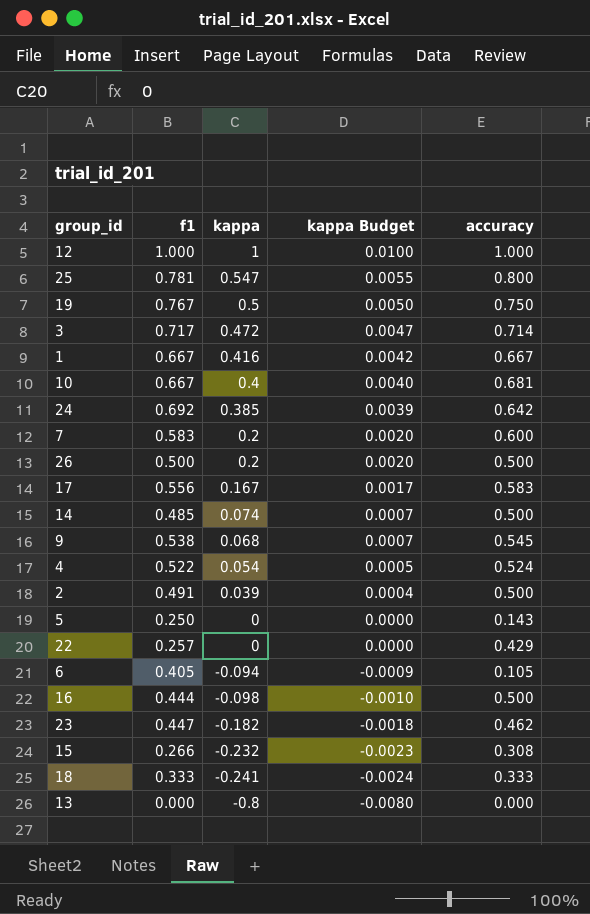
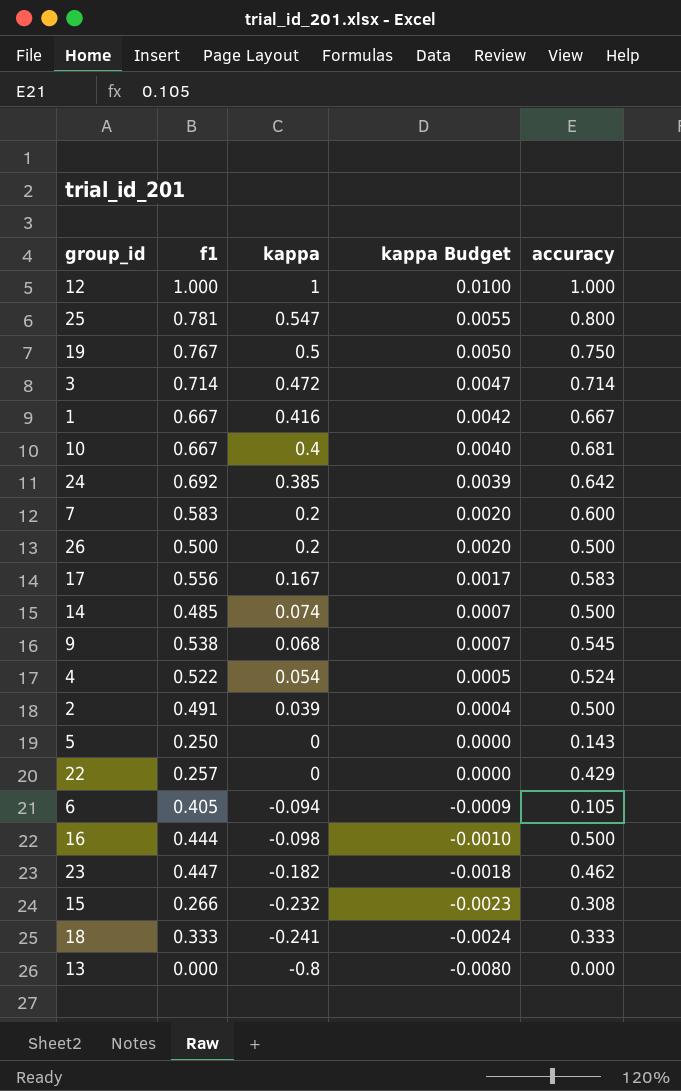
3 | f1: 0.717 -> 0.714

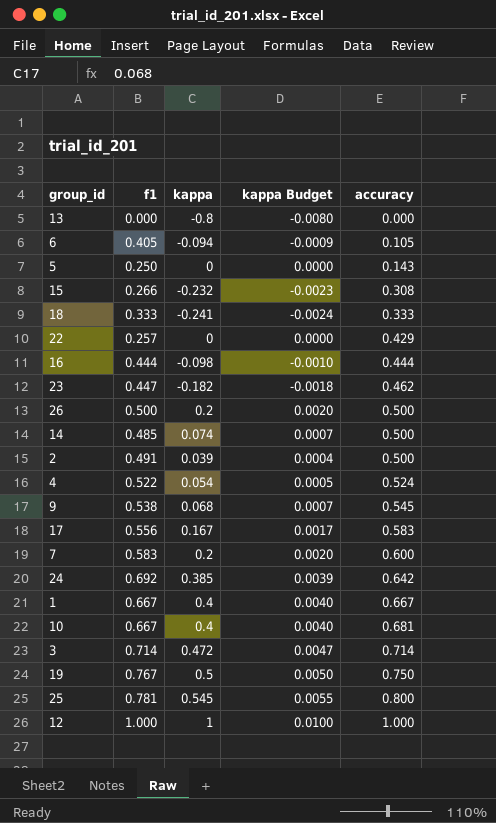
row order: kappa descending -> accuracy ascending
16 | accuracy: 0.500 -> 0.444
1 | kappa: 0.416 -> 0.4
1 | kappa Budget: 0.0042 -> 0.0040
25 | kappa: 0.547 -> 0.545

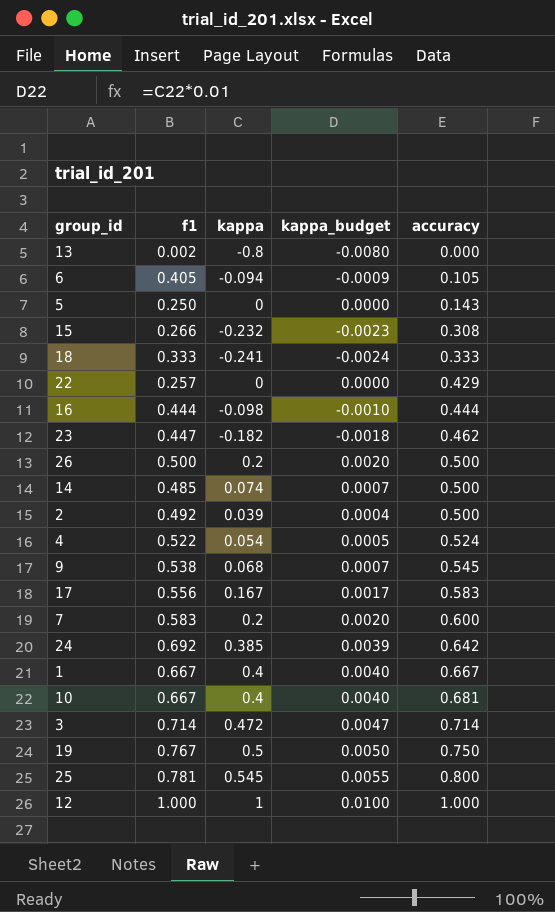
column name: kappa Budget -> kappa_budget
13 | f1: 0.000 -> 0.002
2 | f1: 0.491 -> 0.492

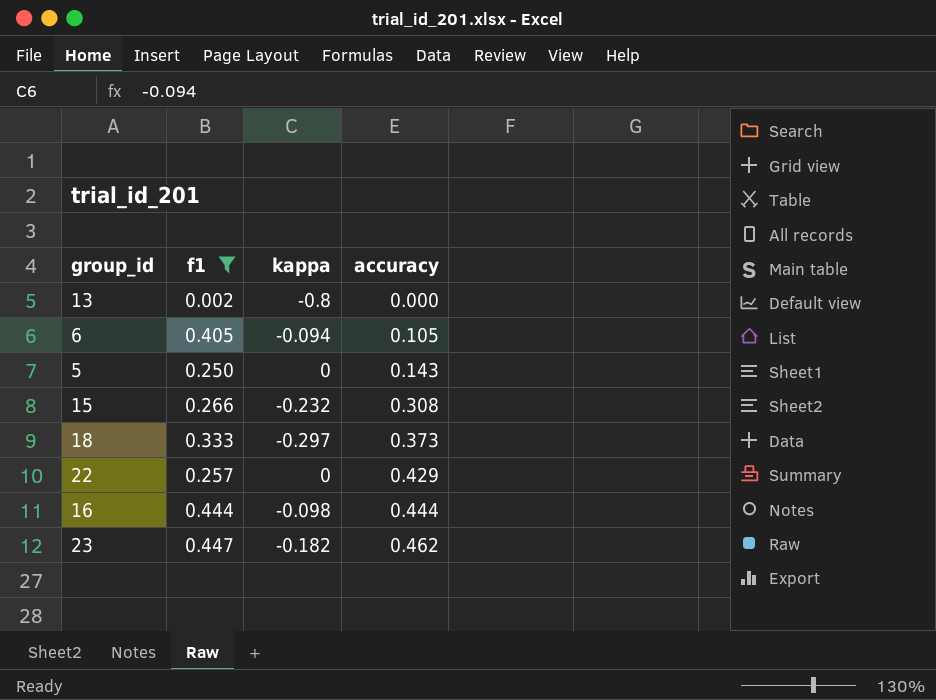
filter: none -> f1 <= 0.447
column kappa_budget | formula: [kappa] * 0.01 -> none
18 | kappa: -0.241 -> -0.297
18 | accuracy: 0.333 -> 0.373

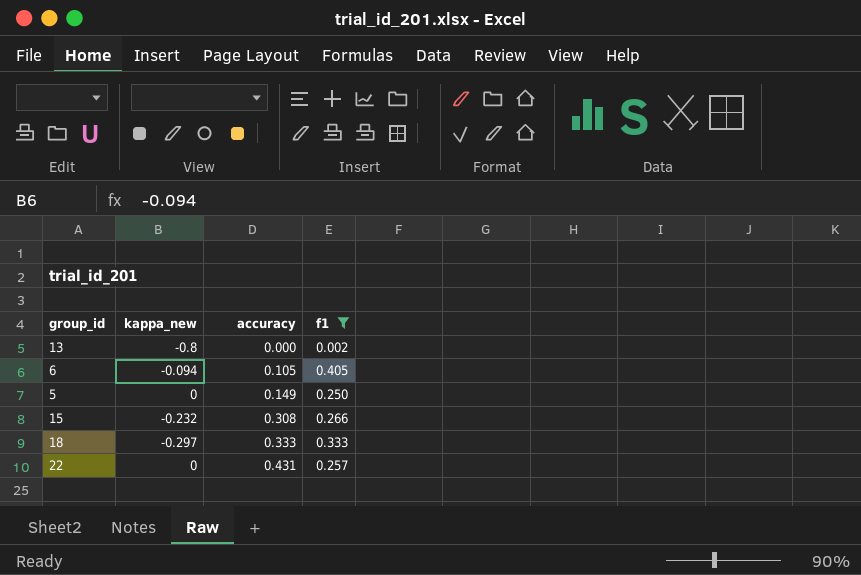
column name: kappa -> kappa_new
column f1 | position: 2 -> 4
row 16: 0.444 | -0.098 | 0.444 -> none
row 23: 0.447 | -0.182 | 0.462 -> none
5 | accuracy: 0.143 -> 0.149
18 | accuracy: 0.373 -> 0.333
22 | accuracy: 0.429 -> 0.431

